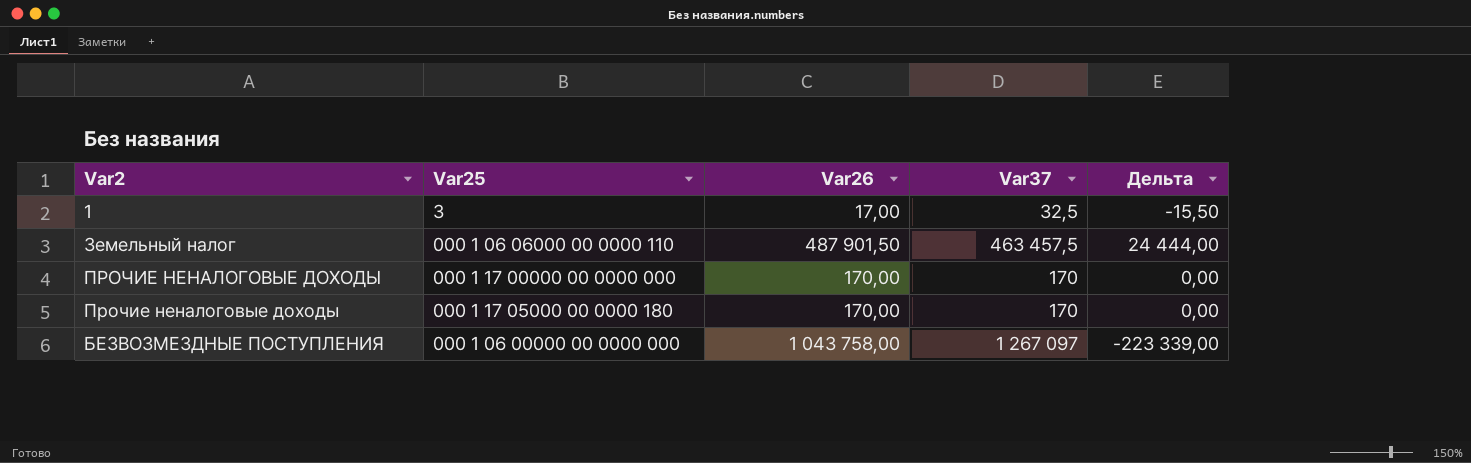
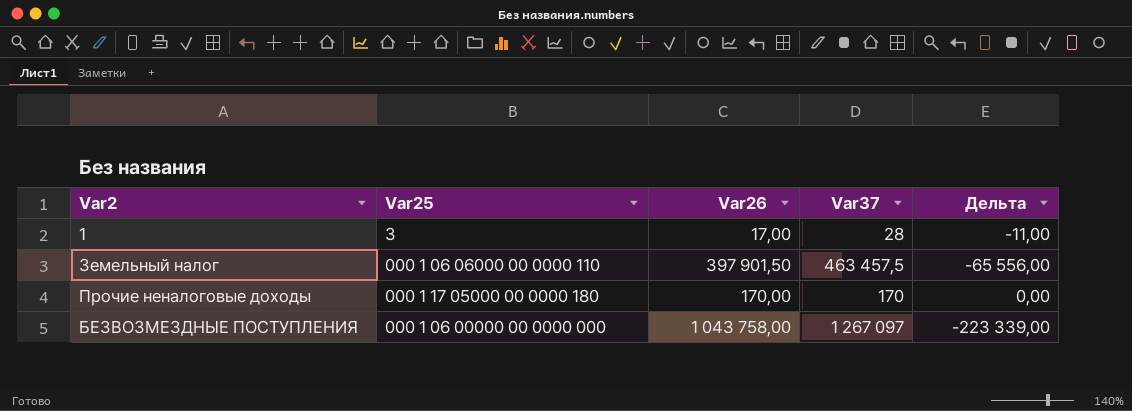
row ПРОЧИЕ НЕНАЛОГОВЫЕ ДОХОДЫ: 000 1 17 00000 00 0000 000 | 170,00 | 170 | 0,00 -> none
1 | Var37: 32,5 -> 28
1 | Дельта: -15,50 -> -11,00
Земельный налог | Var26: 487 901,50 -> 397 901,50
Земельный налог | Дельта: 24 444,00 -> -65 556,00

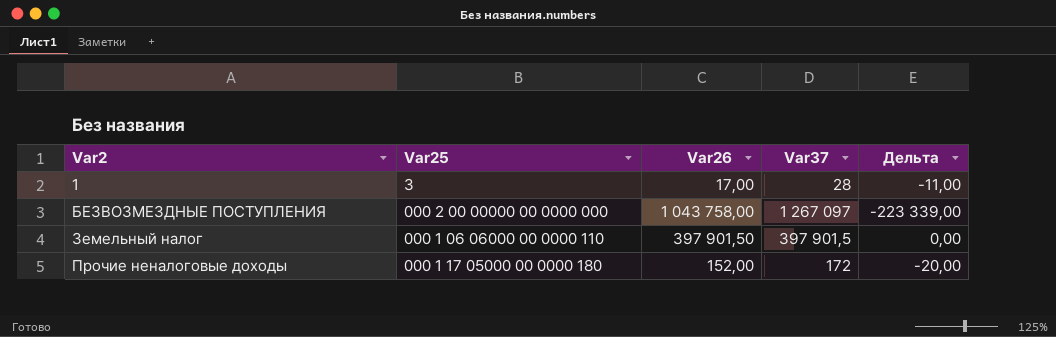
row order: none -> Var2 ascending
БЕЗВОЗМЕЗДНЫЕ ПОСТУПЛЕНИЯ | Var25: 000 1 06 00000 00 0000 000 -> 000 2 00 00000 00 0000 000
Земельный налог | Var37: 463 457,5 -> 397 901,5
Земельный налог | Дельта: -65 556,00 -> 0,00
Прочие неналоговые доходы | Var26: 170,00 -> 152,00
Прочие неналоговые доходы | Var37: 170 -> 172
Прочие неналоговые доходы | Дельта: 0,00 -> -20,00

